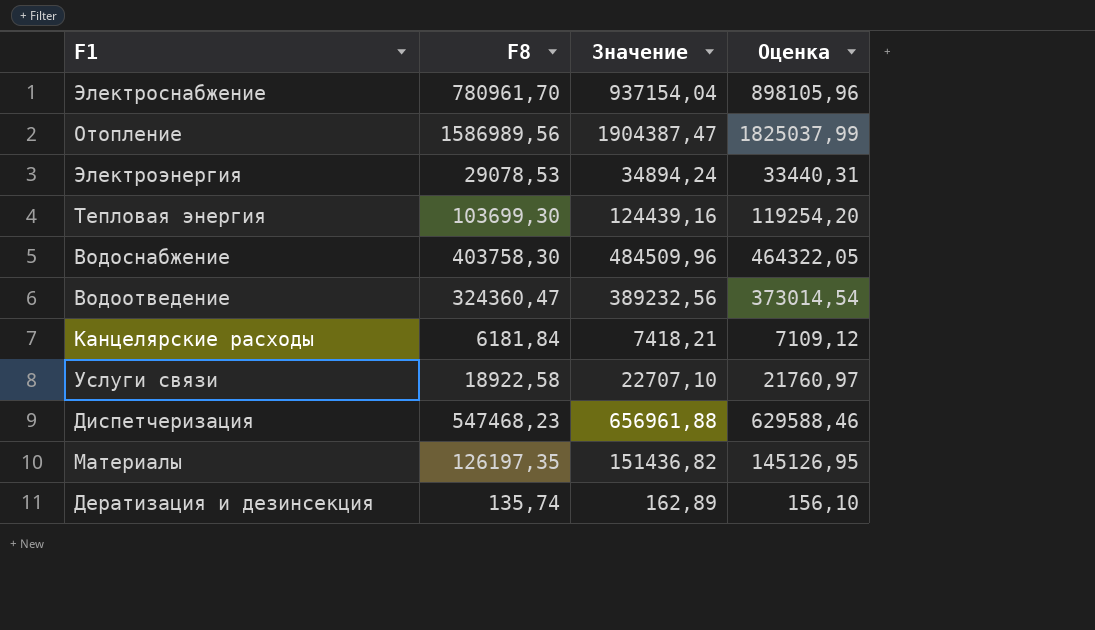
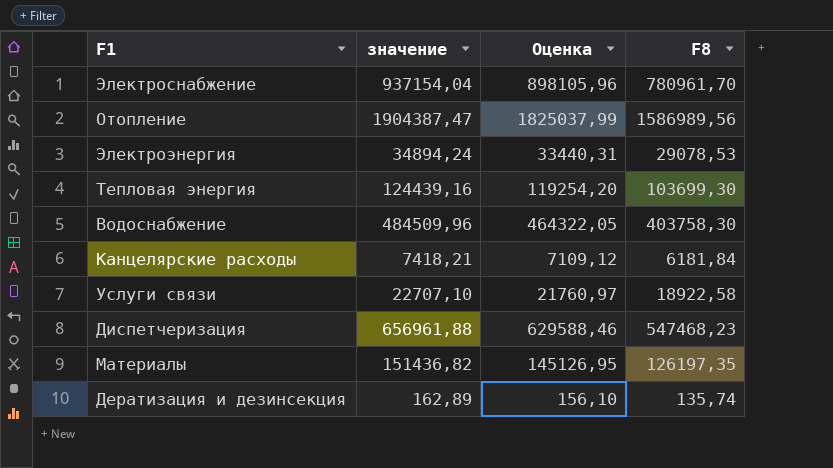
column name: Значение -> значение
column F8 | position: 2 -> 4
row Водоотведение: 324360,47 | 389232,56 | 373014,54 -> none

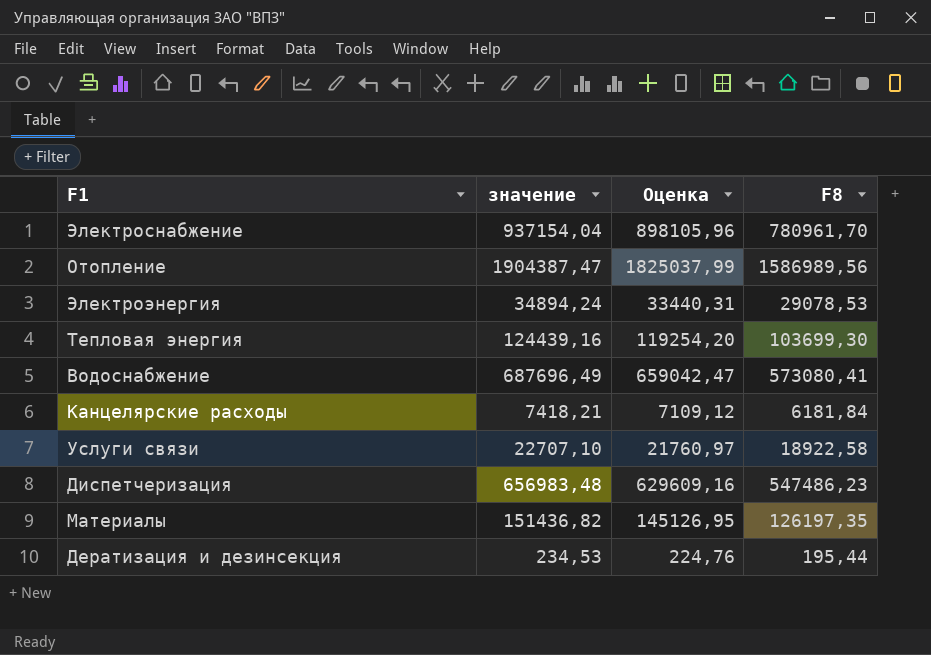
Водоснабжение | значение: 484509,96 -> 687696,49
Водоснабжение | Оценка: 464322,05 -> 659042,47
Водоснабжение | F8: 403758,30 -> 573080,41
Диспетчеризация | значение: 656961,88 -> 656983,48
Диспетчеризация | Оценка: 629588,46 -> 629609,16
Диспетчеризация | F8: 547468,23 -> 547486,23
Дератизация и дезинсекция | значение: 162,89 -> 234,53
Дератизация и дезинсекция | Оценка: 156,10 -> 224,76
Дератизация и дезинсекция | F8: 135,74 -> 195,44

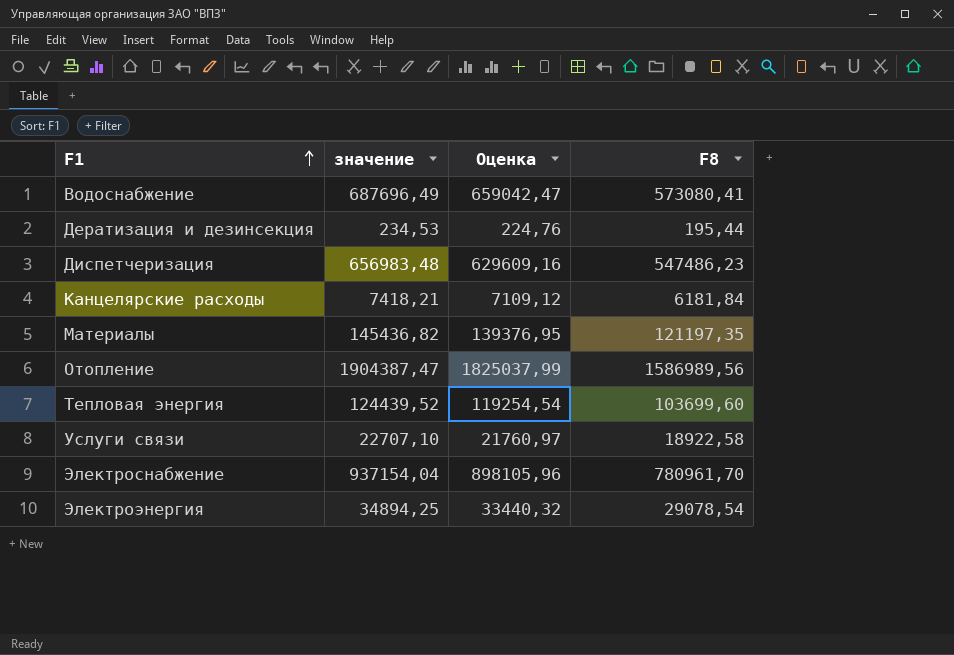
row order: none -> F1 ascending
Материалы | значение: 151436,82 -> 145436,82
Материалы | Оценка: 145126,95 -> 139376,95
Материалы | F8: 126197,35 -> 121197,35
Тепловая энергия | значение: 124439,16 -> 124439,52
Тепловая энергия | Оценка: 119254,20 -> 119254,54
Тепловая энергия | F8: 103699,30 -> 103699,60
Электроэнергия | значение: 34894,24 -> 34894,25
Электроэнергия | Оценка: 33440,31 -> 33440,32
Электроэнергия | F8: 29078,53 -> 29078,54

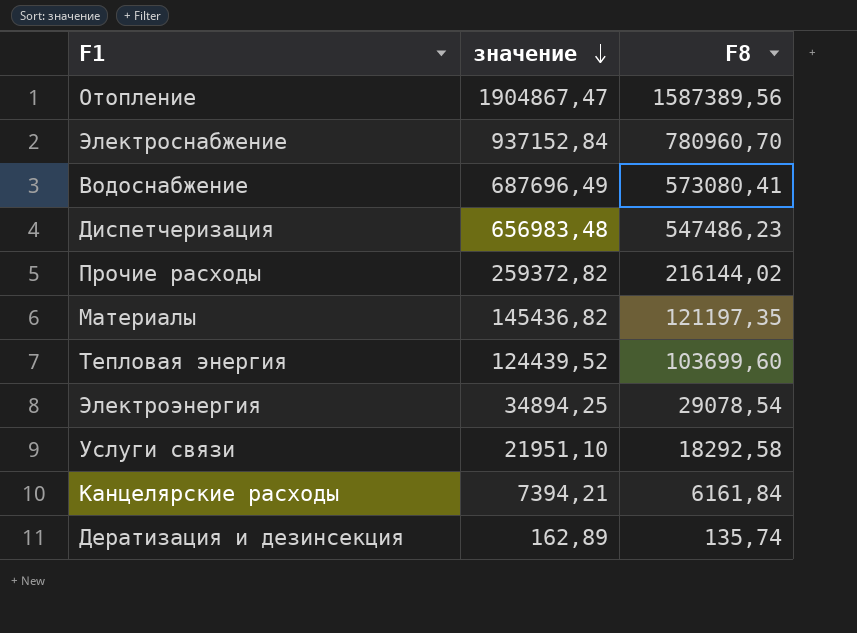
row order: F1 ascending -> значение descending
column Оценка | formula: [F8] * 1,15 -> none
Отопление | значение: 1904387,47 -> 1904867,47
Отопление | F8: 1586989,56 -> 1587389,56
Электроснабжение | значение: 937154,04 -> 937152,84
Электроснабжение | F8: 780961,70 -> 780960,70
row Прочие расходы: none -> 259372,82 | 216144,02
Услуги связи | значение: 22707,10 -> 21951,10
Услуги связи | F8: 18922,58 -> 18292,58
Канцелярские расходы | значение: 7418,21 -> 7394,21
Канцелярские расходы | F8: 6181,84 -> 6161,84
Дератизация и дезинсекция | значение: 234,53 -> 162,89
Дератизация и дезинсекция | F8: 195,44 -> 135,74

